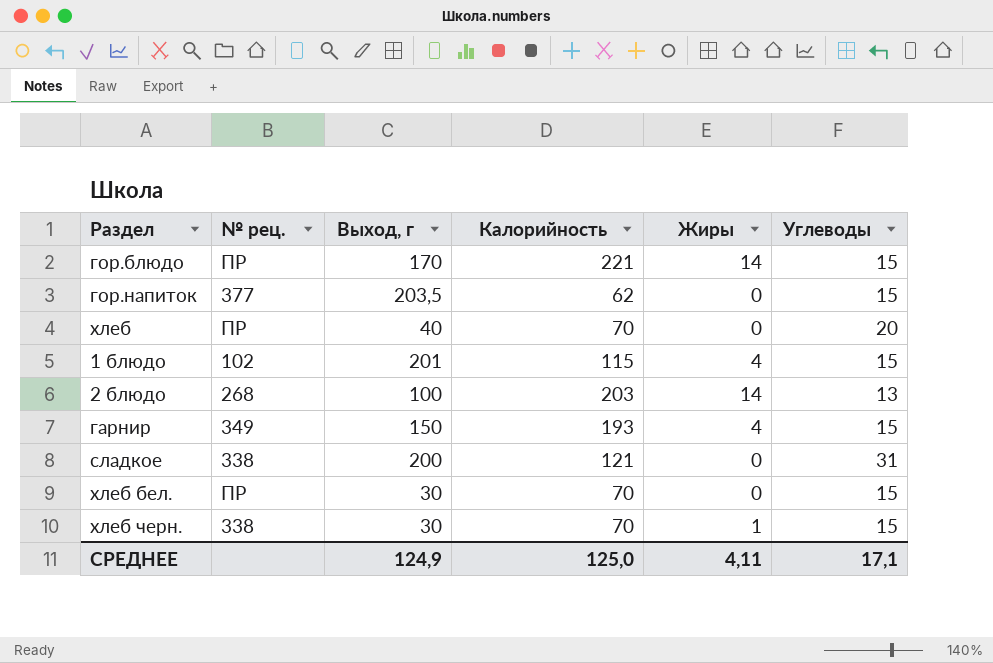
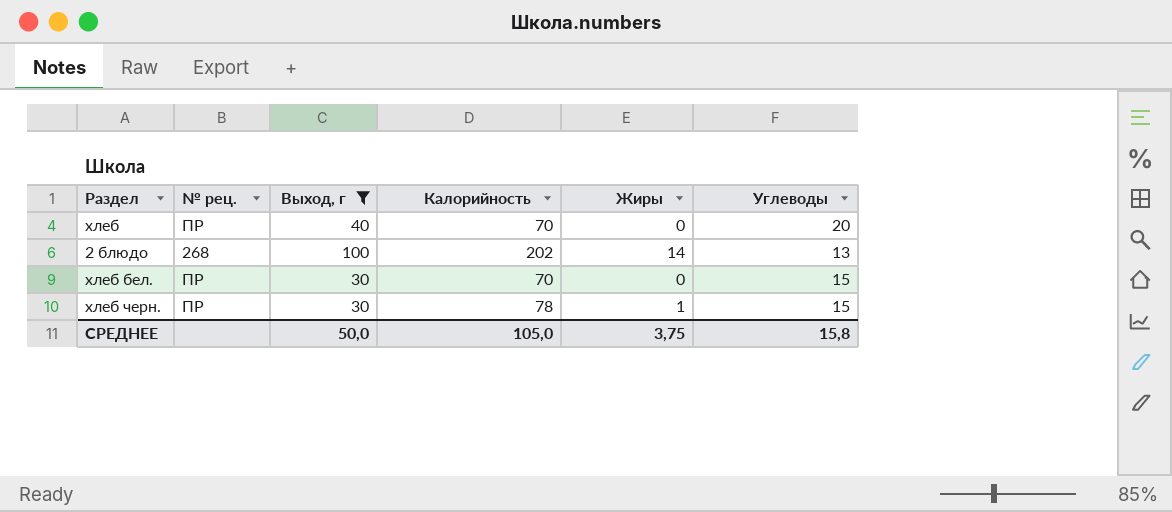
filter: none -> Выход, г <= 100
2 блюдо | Калорийность: 203 -> 202
хлеб черн. | № рец.: 338 -> ПР
хлеб черн. | Калорийность: 70 -> 78
СРЕДНЕЕ | Выход, г: 124,9 -> 50,0
СРЕДНЕЕ | Калорийность: 125,0 -> 105,0
СРЕДНЕЕ | Жиры: 4,11 -> 3,75
СРЕДНЕЕ | Углеводы: 17,1 -> 15,8

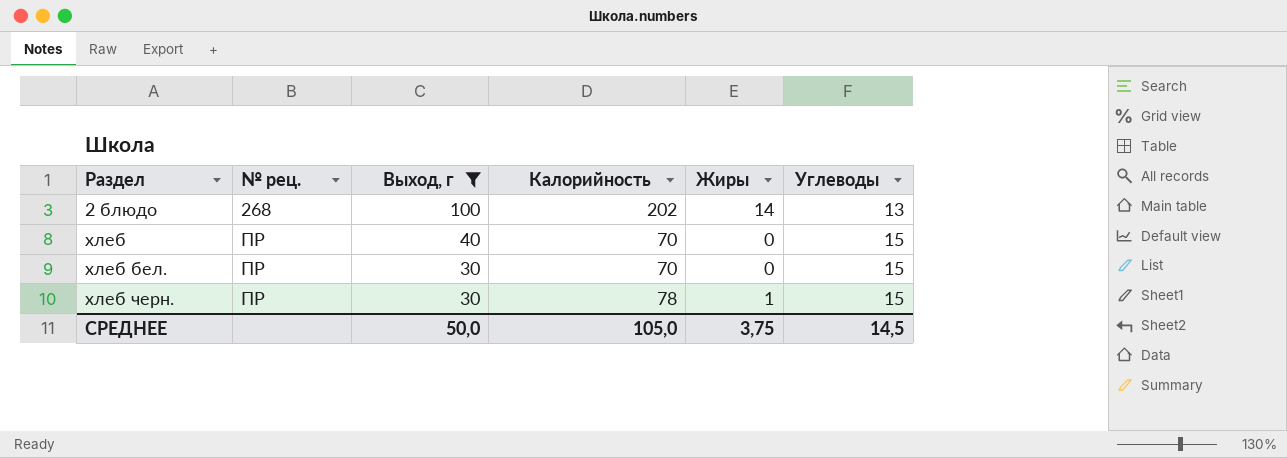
row order: none -> Раздел ascending
хлеб | Углеводы: 20 -> 15
СРЕДНЕЕ | Углеводы: 15,8 -> 14,5

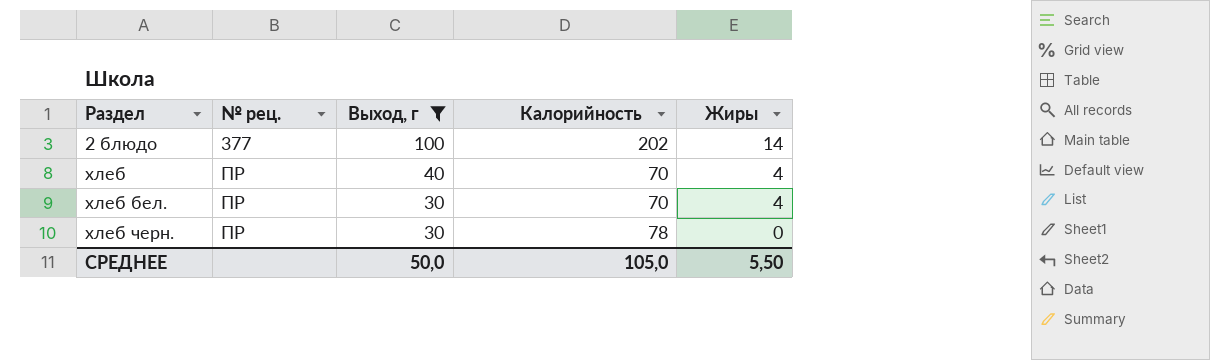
column Углеводы | position: 6 -> none
2 блюдо | № рец.: 268 -> 377
хлеб | Жиры: 0 -> 4
хлеб бел. | Жиры: 0 -> 4
хлеб черн. | Жиры: 1 -> 0
СРЕДНЕЕ | Жиры: 3,75 -> 5,50

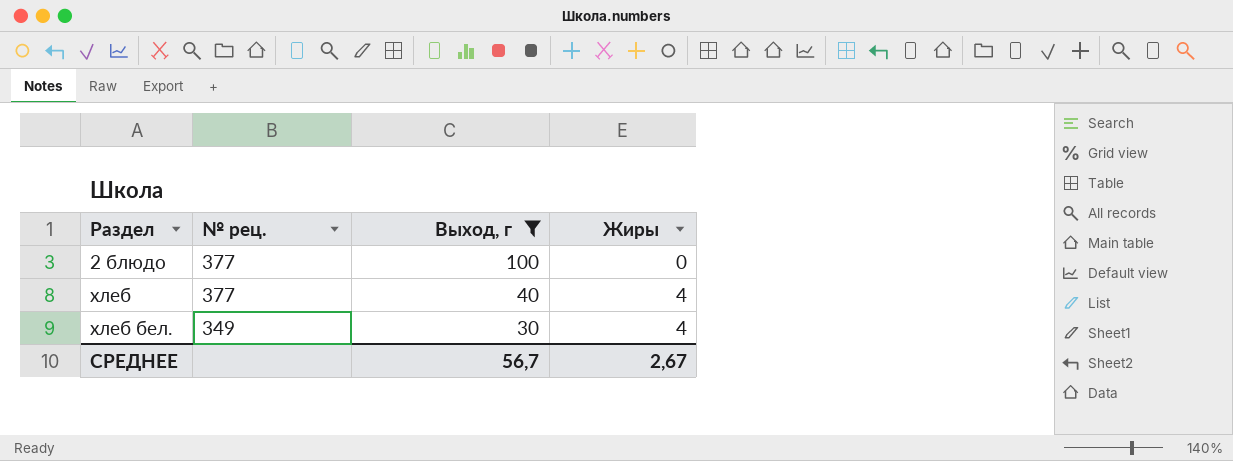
column Калорийность | position: 4 -> none
row хлеб черн.: ПР | 30 | 78 | 0 -> none
2 блюдо | Жиры: 14 -> 0
хлеб | № рец.: ПР -> 377
хлеб бел. | № рец.: ПР -> 349
СРЕДНЕЕ | Выход, г: 50,0 -> 56,7
СРЕДНЕЕ | Жиры: 5,50 -> 2,67

